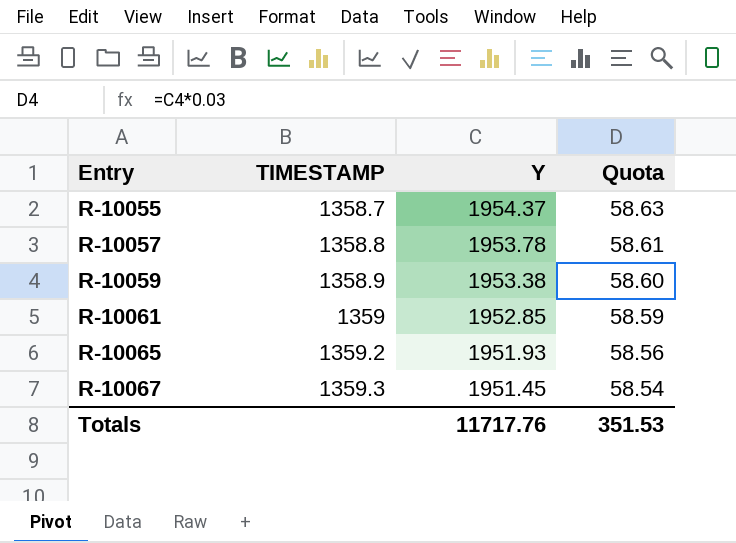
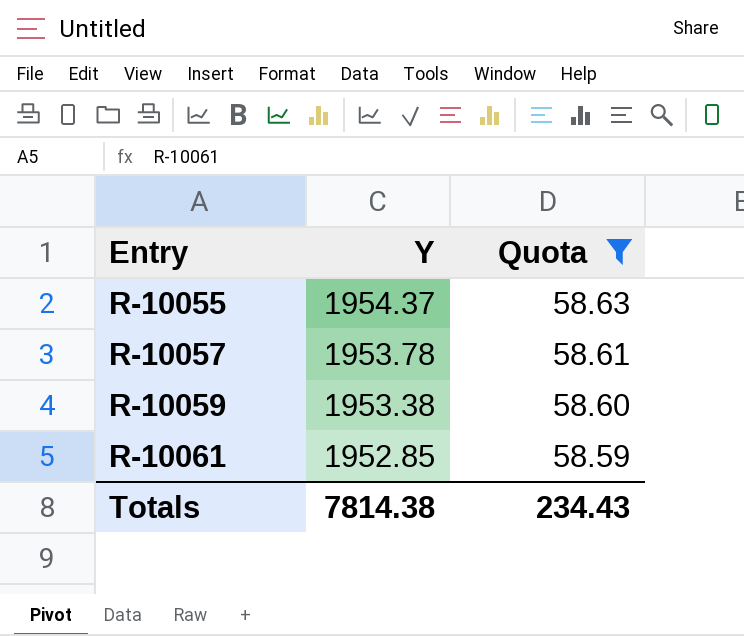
filter: none -> Quota >= 58.59
column TIMESTAMP | position: 2 -> none
Totals | Y: 11717.76 -> 7814.38
Totals | Quota: 351.53 -> 234.43

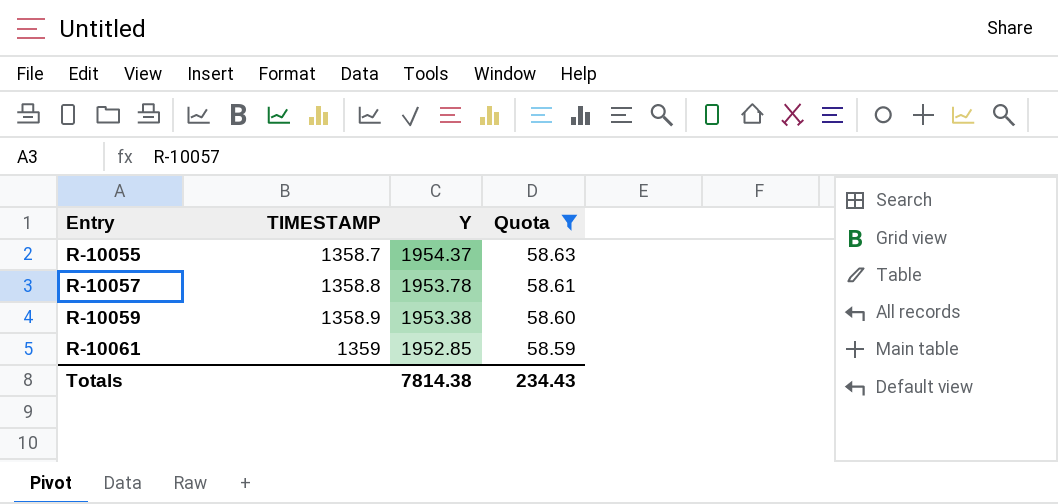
column TIMESTAMP | position: none -> 2

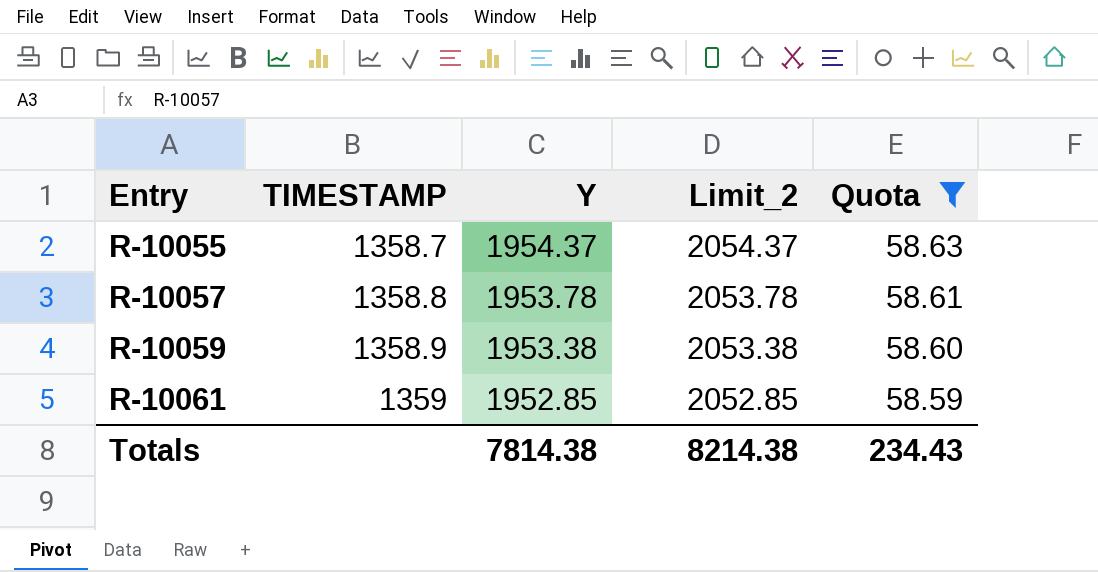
column Limit_2 | formula: none -> [Y] + 100

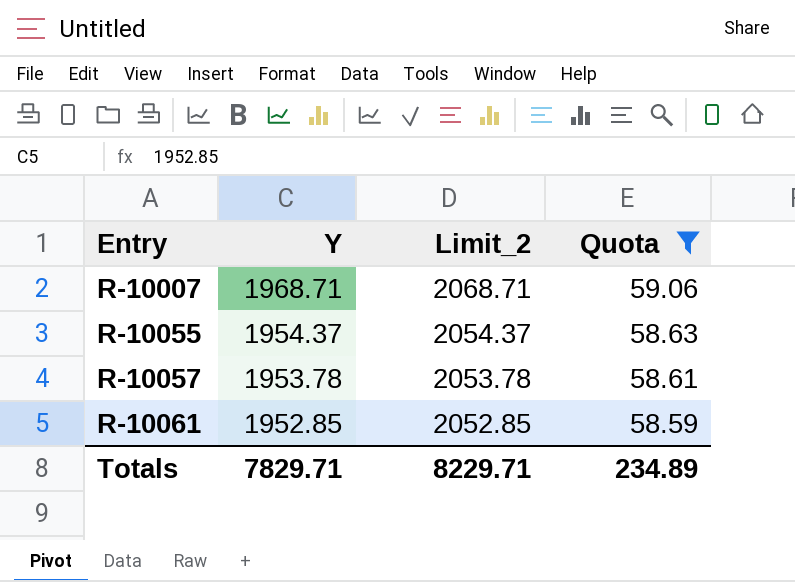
column TIMESTAMP | position: 2 -> none
row R-10059: 1358.9 | 1953.38 | 2053.38 | 58.60 -> none
row R-10007: none -> 1968.71 | 2068.71 | 59.06
Totals | Y: 7814.38 -> 7829.71
Totals | Limit_2: 8214.38 -> 8229.71
Totals | Quota: 234.43 -> 234.89

